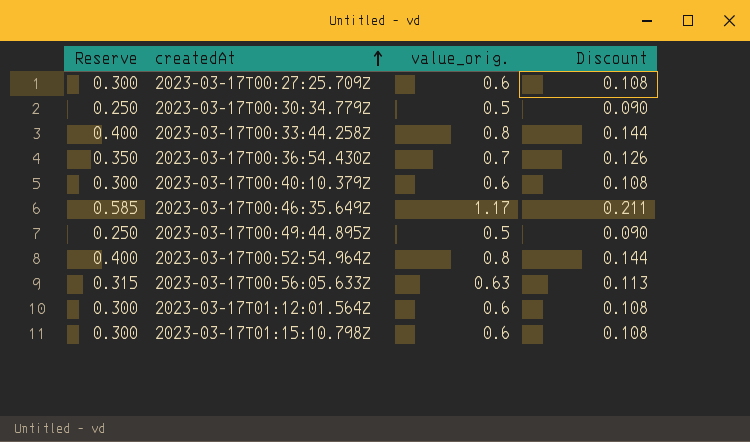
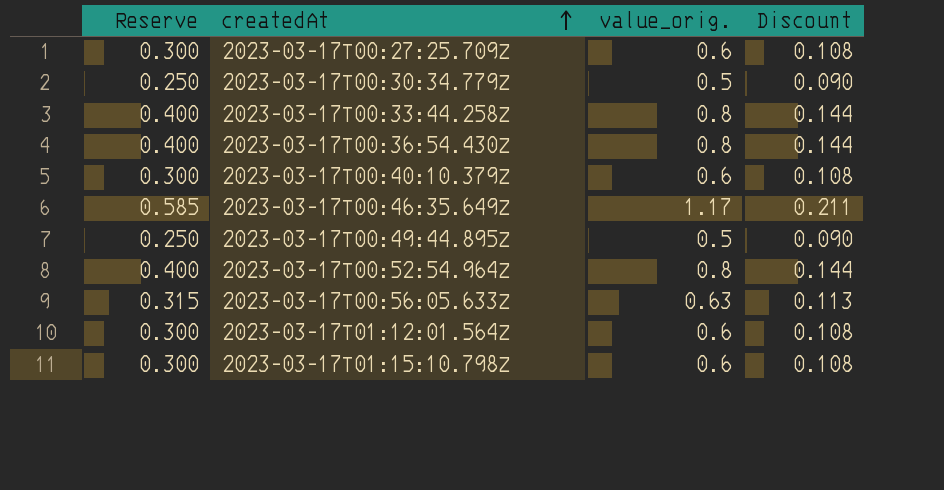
2023-03-17T00:36:54.430Z | Reserve: 0.350 -> 0.400
2023-03-17T00:36:54.430Z | value_orig.: 0.7 -> 0.8
2023-03-17T00:36:54.430Z | Discount: 0.126 -> 0.144

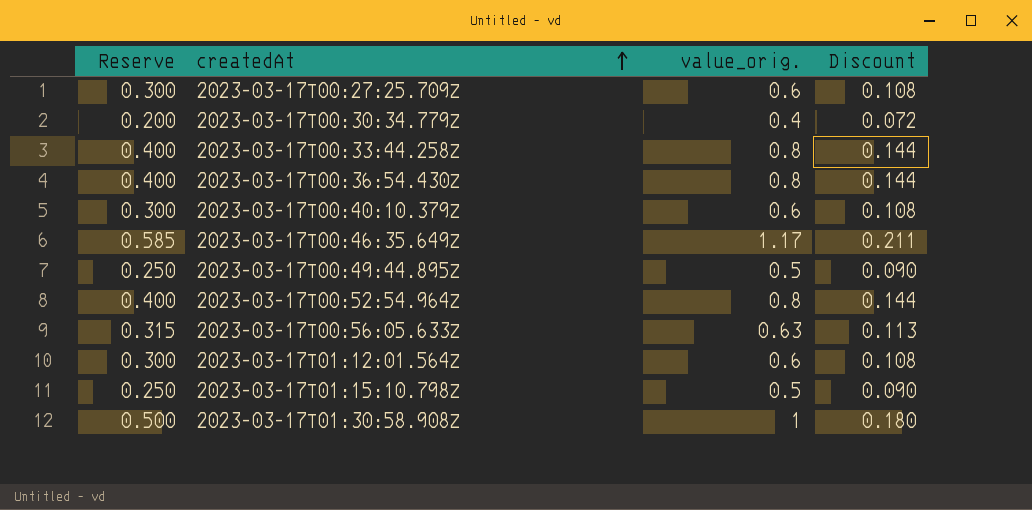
2023-03-17T00:30:34.779Z | Reserve: 0.250 -> 0.200
2023-03-17T00:30:34.779Z | value_orig.: 0.5 -> 0.4
2023-03-17T00:30:34.779Z | Discount: 0.090 -> 0.072
2023-03-17T01:15:10.798Z | Reserve: 0.300 -> 0.250
2023-03-17T01:15:10.798Z | value_orig.: 0.6 -> 0.5
2023-03-17T01:15:10.798Z | Discount: 0.108 -> 0.090
row 2023-03-17T01:30:58.908Z: none -> 0.500 | 1 | 0.180

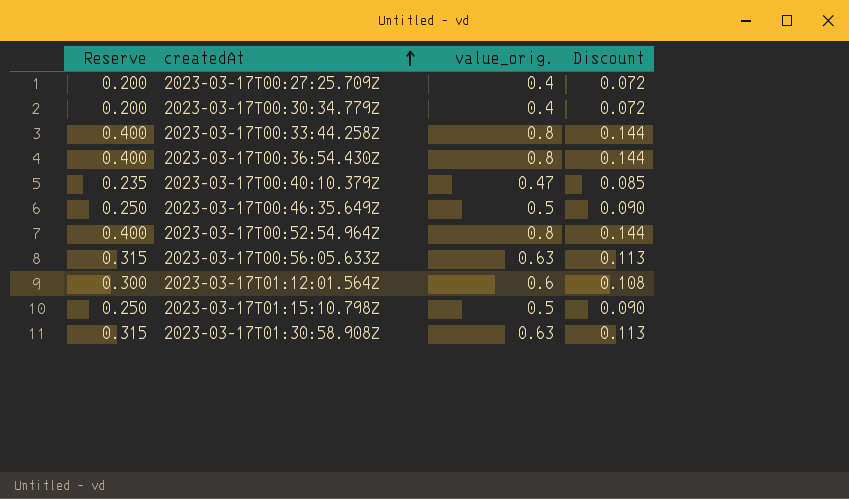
row 2023-03-17T00:49:44.895Z: 0.250 | 0.5 | 0.090 -> none
2023-03-17T00:27:25.709Z | Reserve: 0.300 -> 0.200
2023-03-17T00:27:25.709Z | value_orig.: 0.6 -> 0.4
2023-03-17T00:27:25.709Z | Discount: 0.108 -> 0.072
2023-03-17T00:40:10.379Z | Reserve: 0.300 -> 0.235
2023-03-17T00:40:10.379Z | value_orig.: 0.6 -> 0.47
2023-03-17T00:40:10.379Z | Discount: 0.108 -> 0.085
2023-03-17T00:46:35.649Z | Reserve: 0.585 -> 0.250
2023-03-17T00:46:35.649Z | value_orig.: 1.17 -> 0.5
2023-03-17T00:46:35.649Z | Discount: 0.211 -> 0.090
2023-03-17T01:30:58.908Z | Reserve: 0.500 -> 0.315
2023-03-17T01:30:58.908Z | value_orig.: 1 -> 0.63
2023-03-17T01:30:58.908Z | Discount: 0.180 -> 0.113

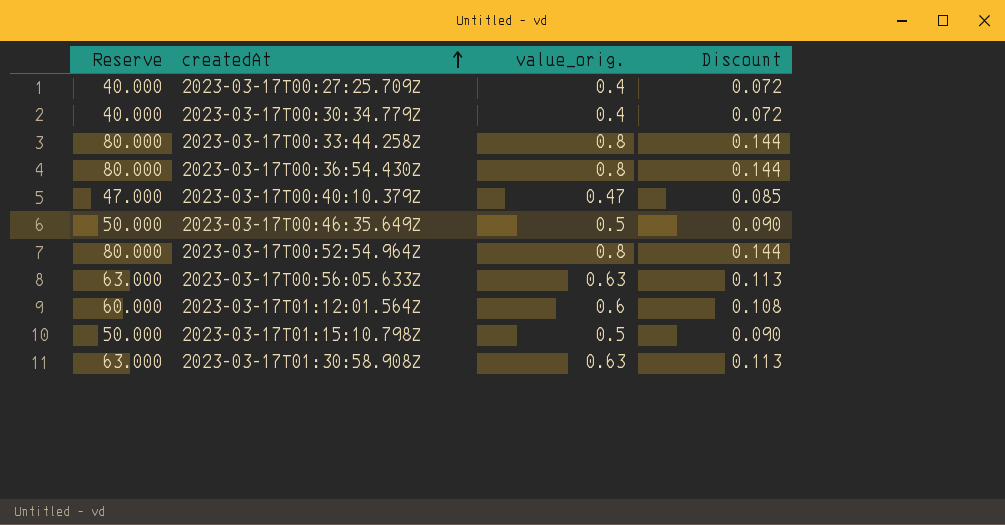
column Reserve | formula: [value_orig.] * 0.5 -> [value_orig.] * 100

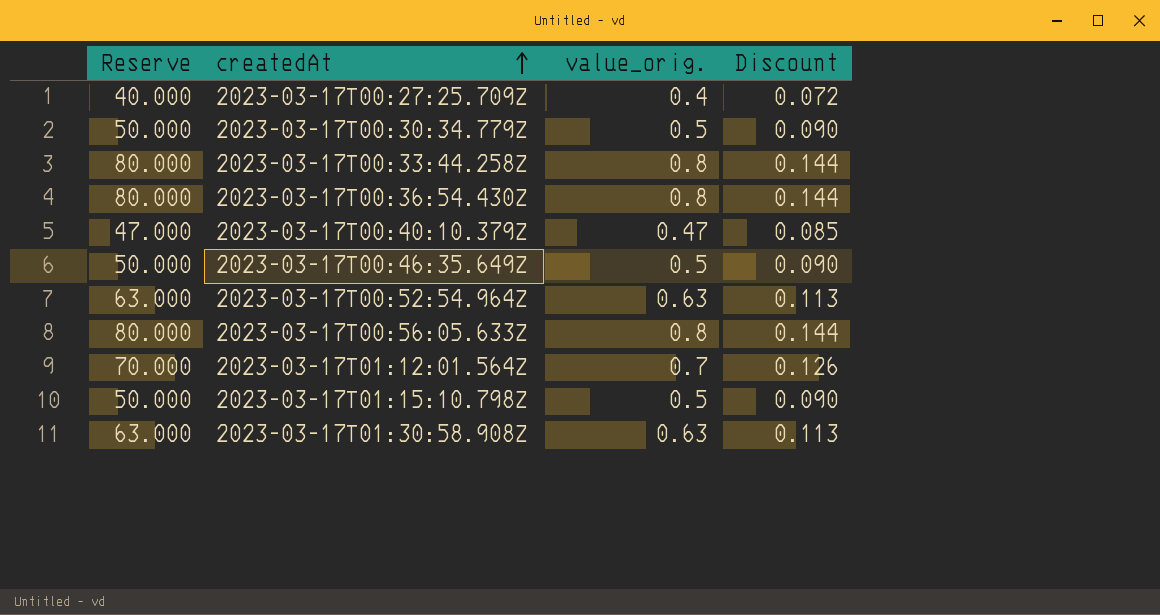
2023-03-17T00:30:34.779Z | Reserve: 40.000 -> 50.000
2023-03-17T00:30:34.779Z | value_orig.: 0.4 -> 0.5
2023-03-17T00:30:34.779Z | Discount: 0.072 -> 0.090
2023-03-17T00:52:54.964Z | Reserve: 80.000 -> 63.000
2023-03-17T00:52:54.964Z | value_orig.: 0.8 -> 0.63
2023-03-17T00:52:54.964Z | Discount: 0.144 -> 0.113
2023-03-17T00:56:05.633Z | Reserve: 63.000 -> 80.000
2023-03-17T00:56:05.633Z | value_orig.: 0.63 -> 0.8
2023-03-17T00:56:05.633Z | Discount: 0.113 -> 0.144
2023-03-17T01:12:01.564Z | Reserve: 60.000 -> 70.000
2023-03-17T01:12:01.564Z | value_orig.: 0.6 -> 0.7
2023-03-17T01:12:01.564Z | Discount: 0.108 -> 0.126

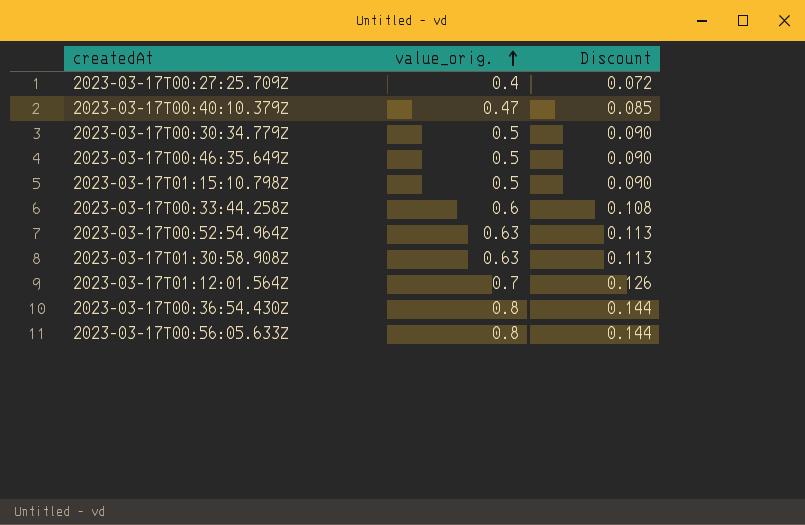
row order: createdAt ascending -> value_orig. ascending
column Reserve | formula: [value_orig.] * 100 -> none
2023-03-17T00:33:44.258Z | value_orig.: 0.8 -> 0.6
2023-03-17T00:33:44.258Z | Discount: 0.144 -> 0.108

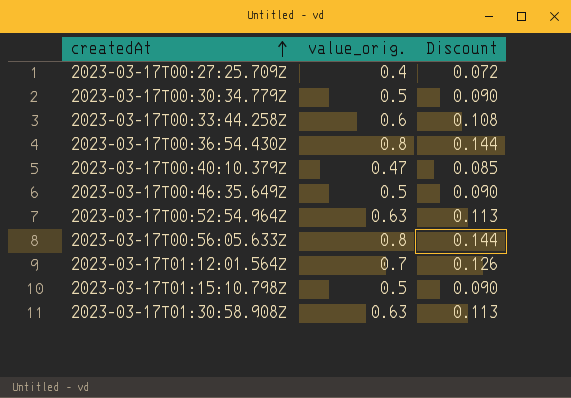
row order: value_orig. ascending -> createdAt ascending

